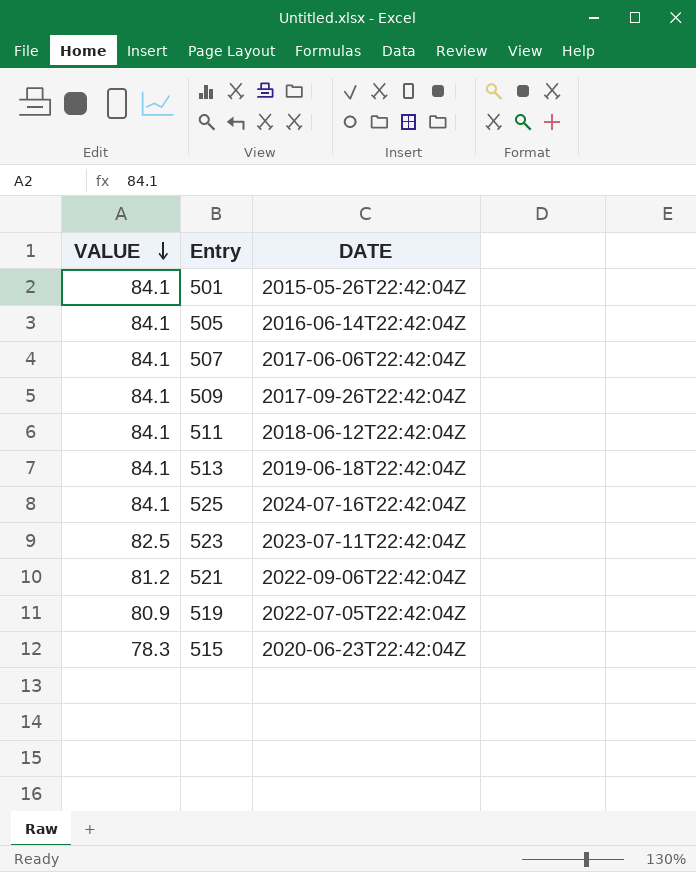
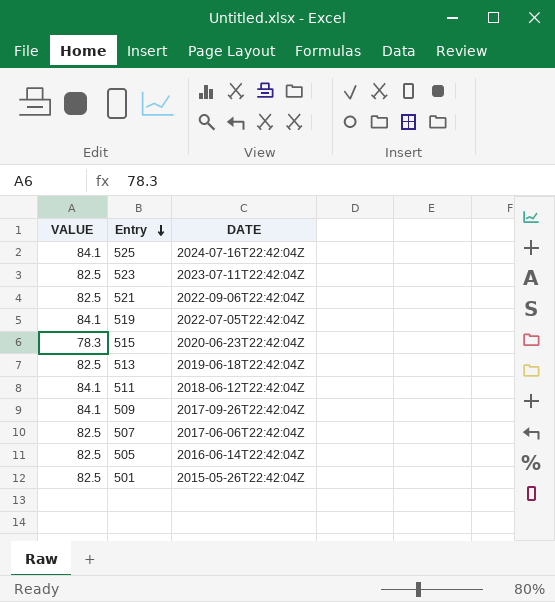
row order: VALUE descending -> Entry descending
521 | VALUE: 81.2 -> 82.5
519 | VALUE: 80.9 -> 84.1
513 | VALUE: 84.1 -> 82.5
507 | VALUE: 84.1 -> 82.5
505 | VALUE: 84.1 -> 82.5
501 | VALUE: 84.1 -> 82.5

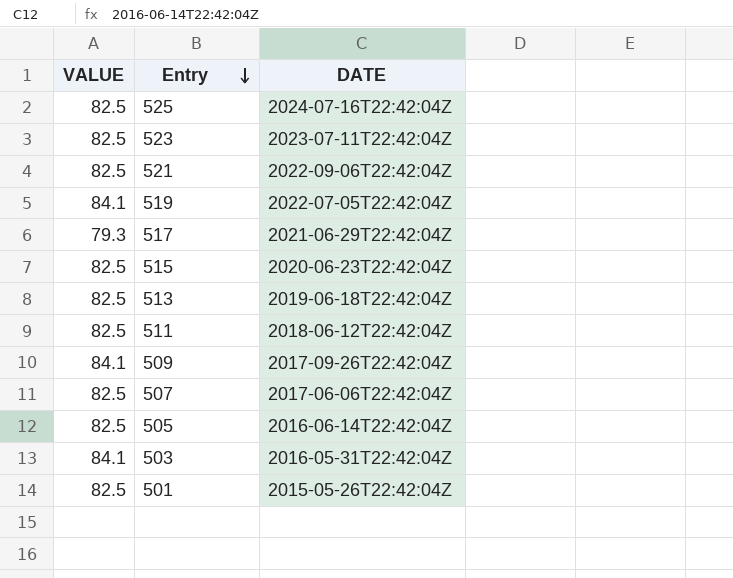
525 | VALUE: 84.1 -> 82.5
row 517: none -> 79.3 | 2021-06-29T22:42:04Z
515 | VALUE: 78.3 -> 82.5
511 | VALUE: 84.1 -> 82.5
row 503: none -> 84.1 | 2016-05-31T22:42:04Z

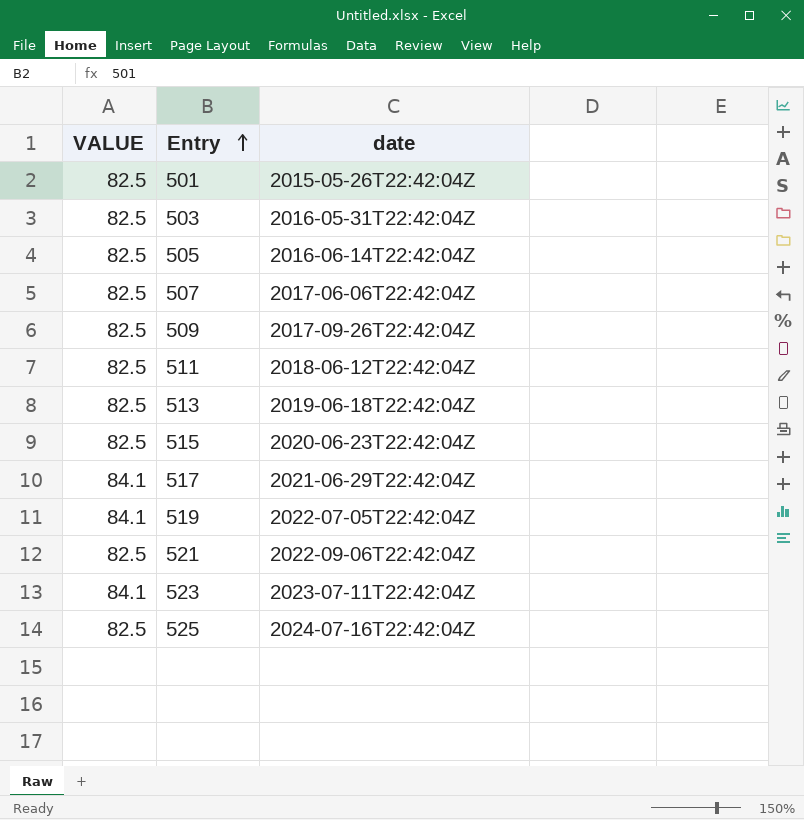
row order: Entry descending -> Entry ascending
column name: DATE -> date
503 | VALUE: 84.1 -> 82.5
509 | VALUE: 84.1 -> 82.5
517 | VALUE: 79.3 -> 84.1
523 | VALUE: 82.5 -> 84.1

